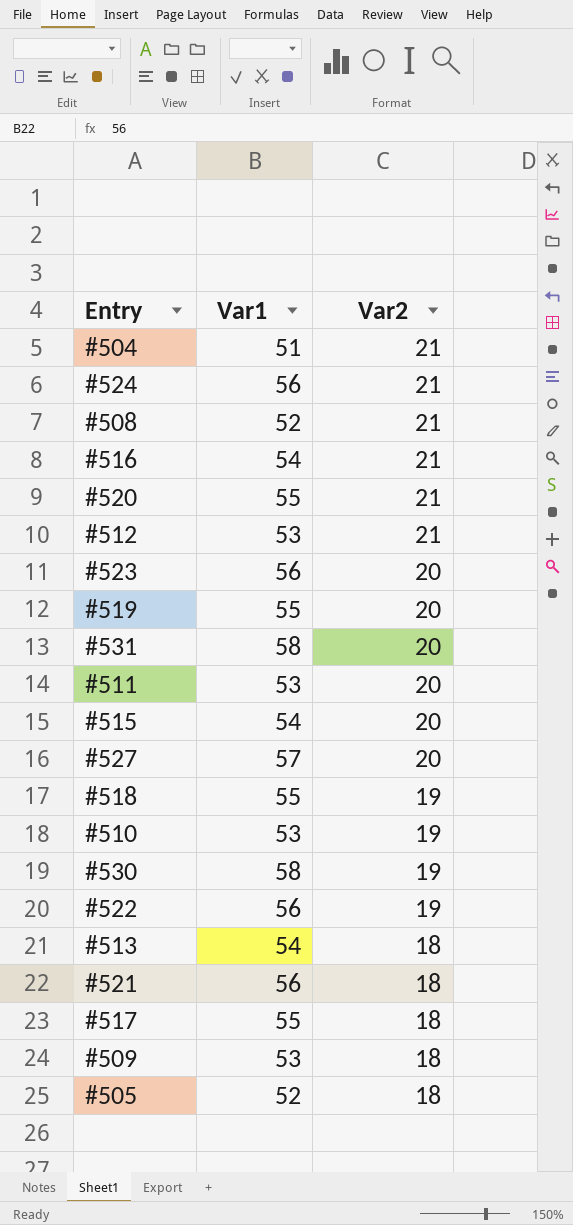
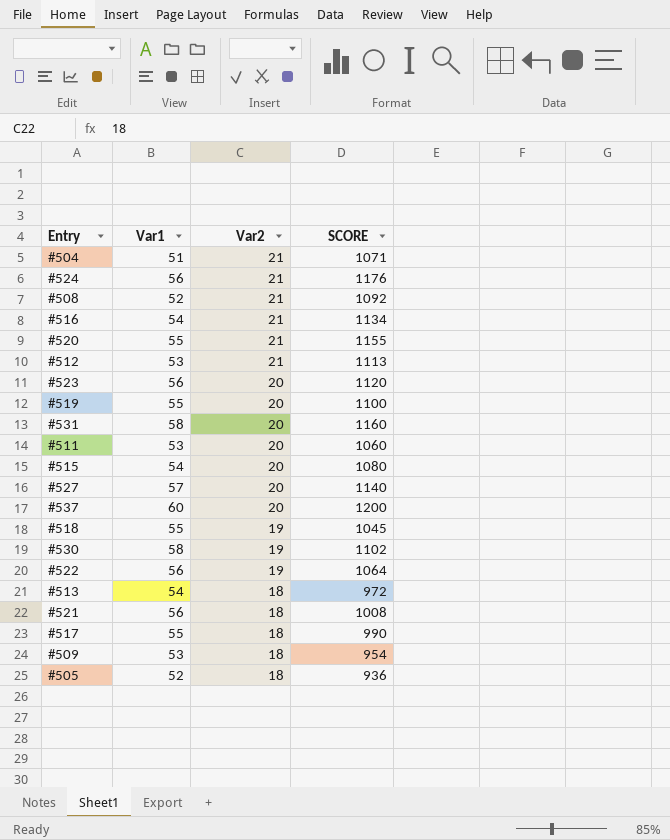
column SCORE | formula: none -> [Var1] * [Var2]
row #510: 53 | 19 -> none
row #537: none -> 60 | 20 | 1200

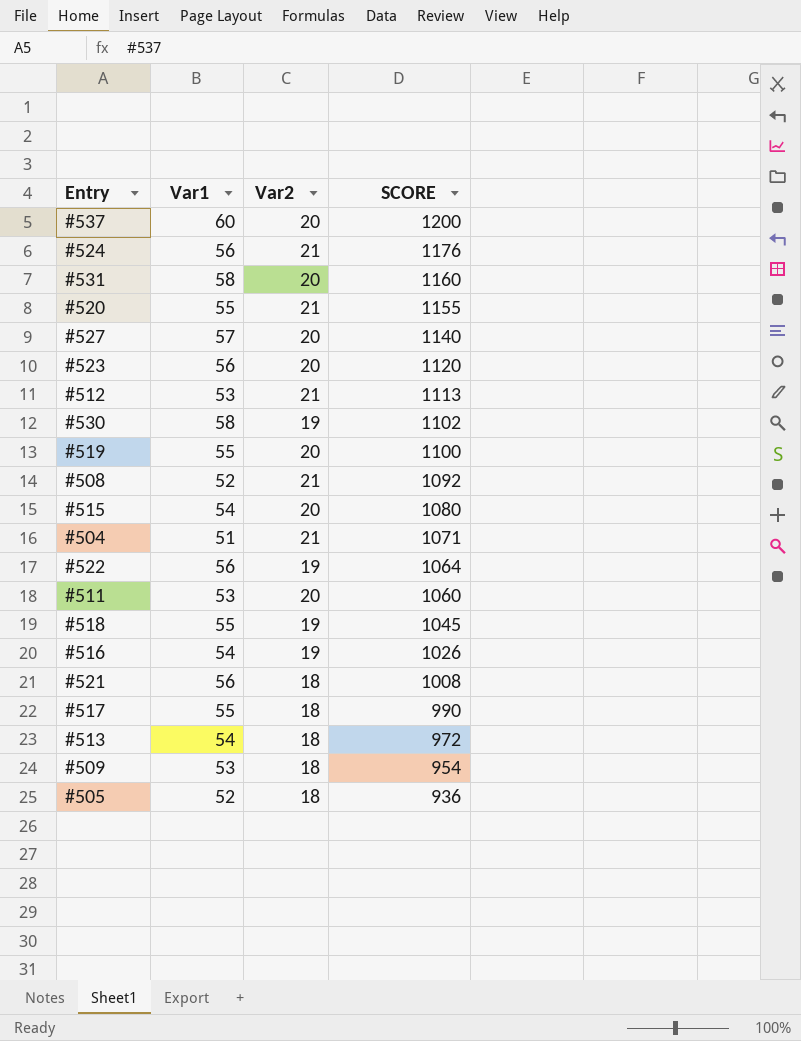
row order: Var2 descending -> SCORE descending
#516 | Var2: 21 -> 19
#516 | SCORE: 1134 -> 1026

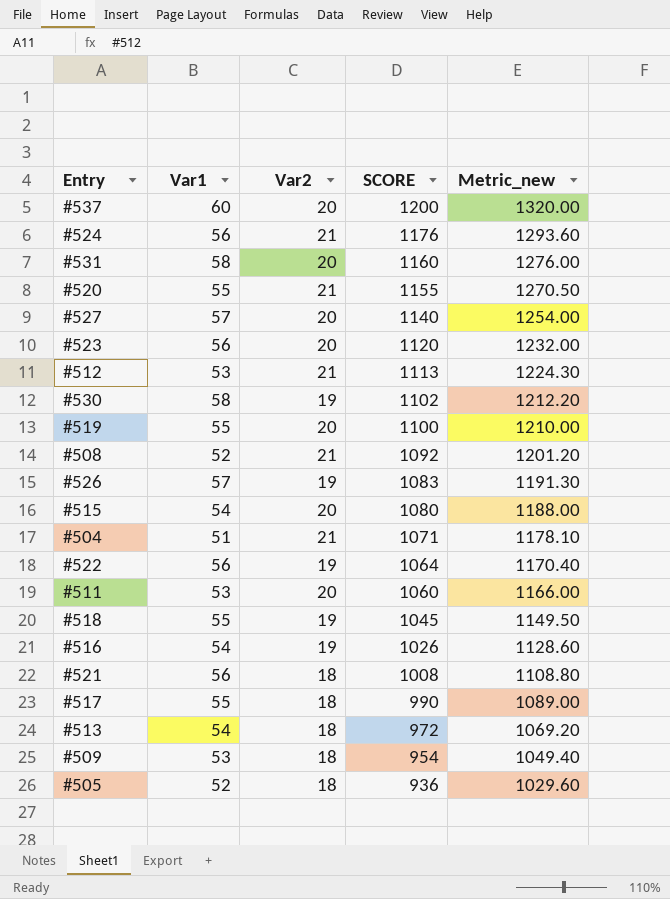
column Metric_new | formula: none -> [SCORE] * 1.1
row #526: none -> 57 | 19 | 1083 | 1191.30

